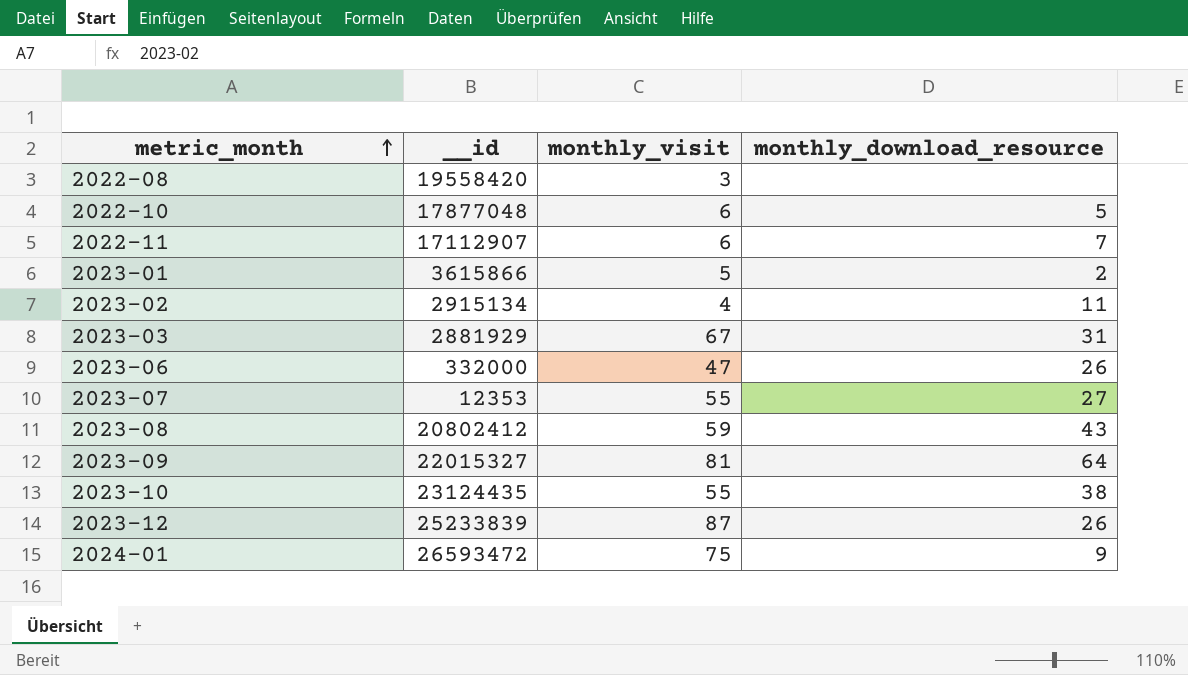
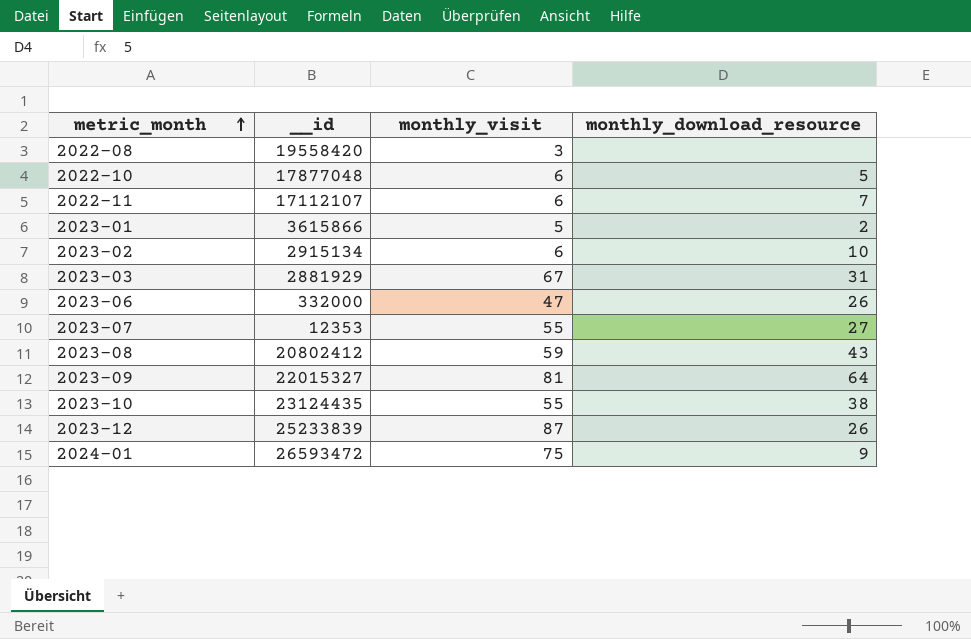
2022-11 | __id: 17112907 -> 17112107
2023-02 | monthly_visit: 4 -> 6
2023-02 | monthly_download_resource: 11 -> 10

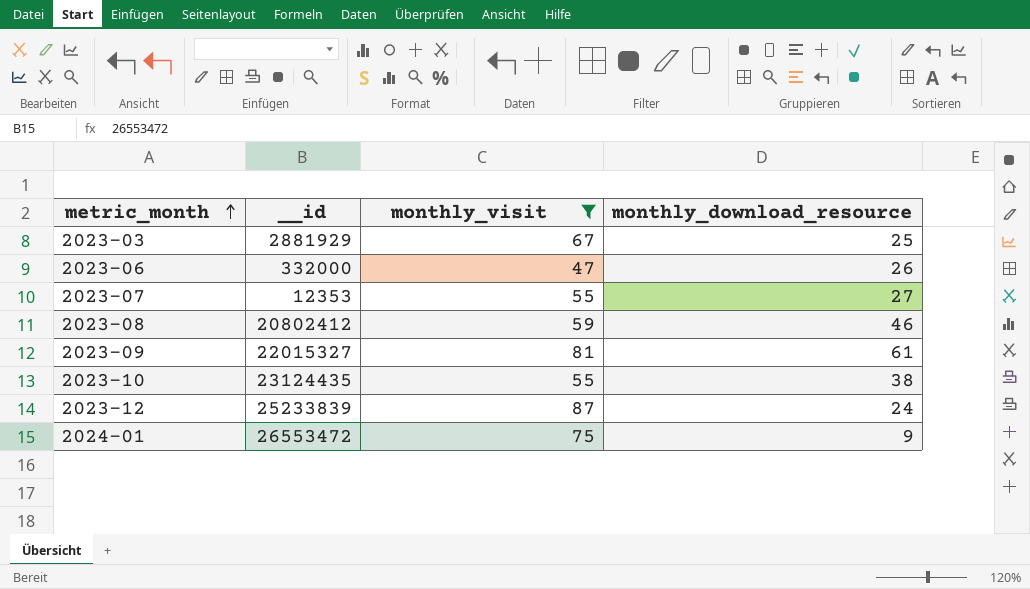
filter: none -> monthly_visit >= 47
2023-03 | monthly_download_resource: 31 -> 25
2023-08 | monthly_download_resource: 43 -> 46
2023-09 | monthly_download_resource: 64 -> 61
2023-12 | monthly_download_resource: 26 -> 24
2024-01 | __id: 26593472 -> 26553472

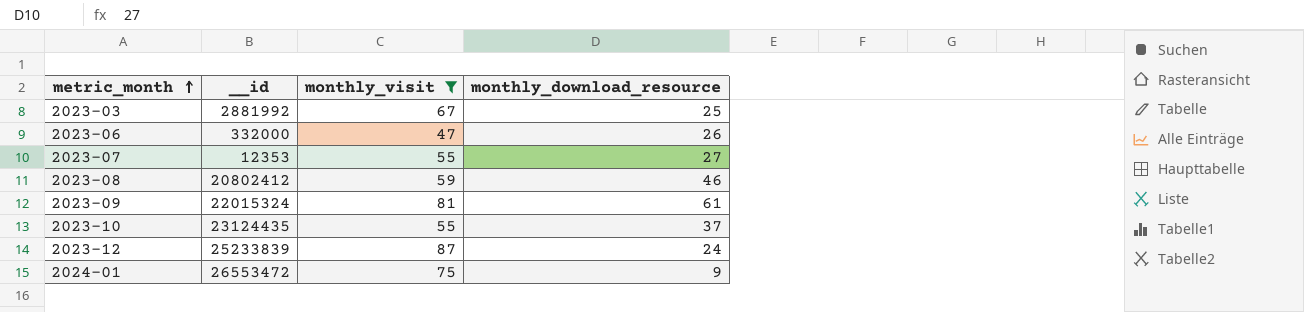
2023-03 | __id: 2881929 -> 2881992
2023-09 | __id: 22015327 -> 22015324
2023-10 | monthly_download_resource: 38 -> 37

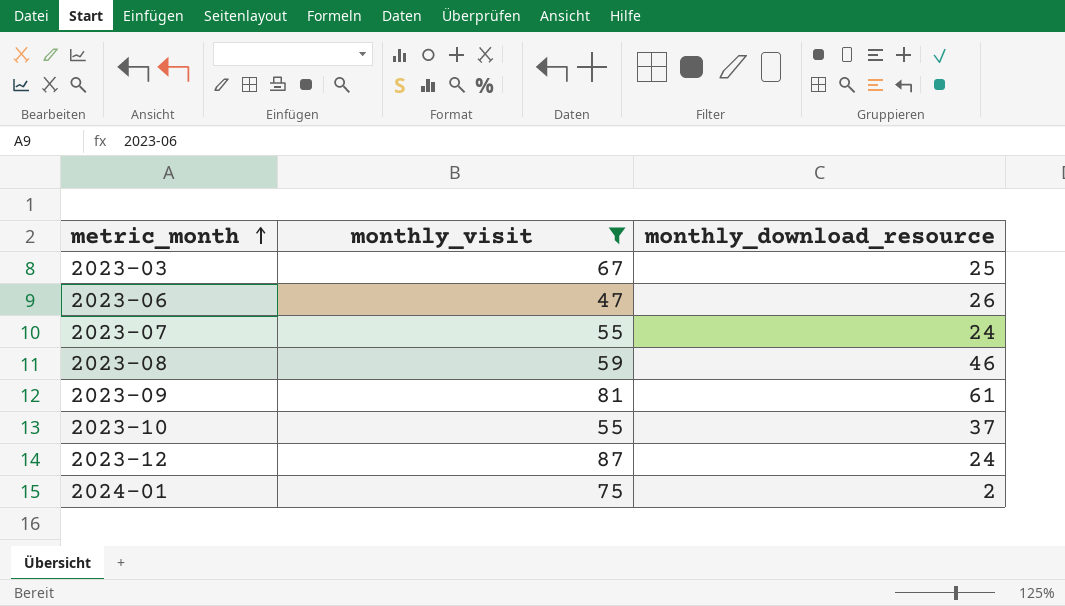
column __id | position: 2 -> none
2023-07 | monthly_download_resource: 27 -> 24
2024-01 | monthly_download_resource: 9 -> 2

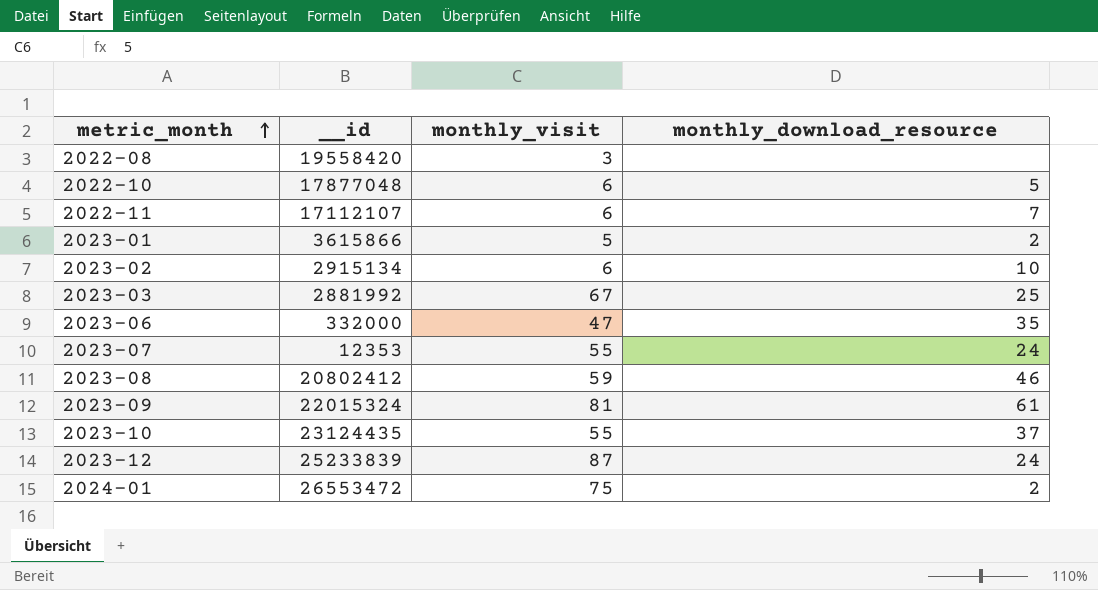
filter: monthly_visit >= 47 -> none
column __id | position: none -> 2
2023-06 | monthly_download_resource: 26 -> 35

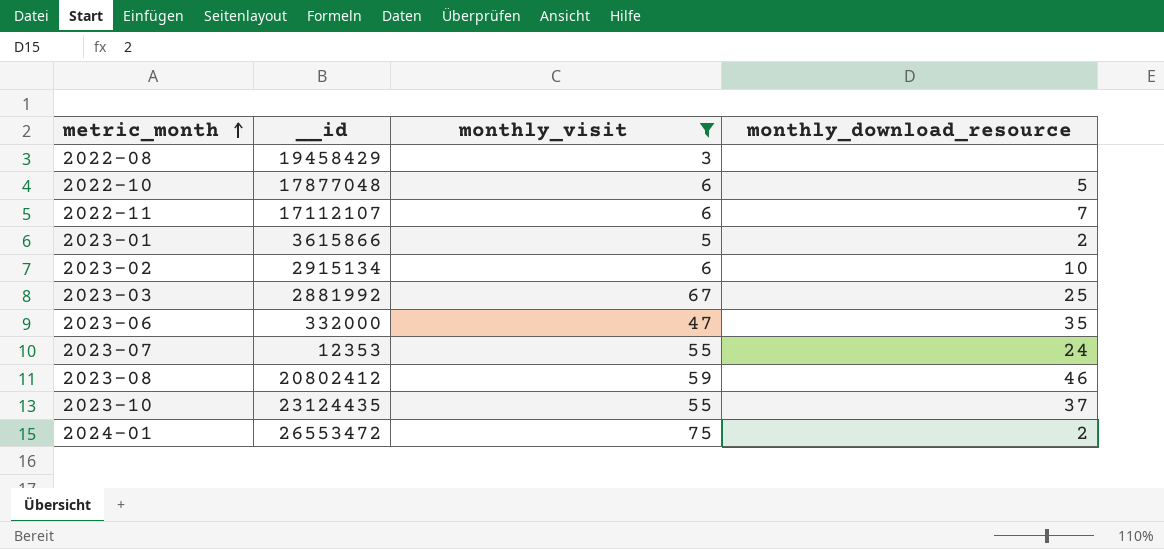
filter: none -> monthly_visit <= 75
2022-08 | __id: 19558420 -> 19458429

